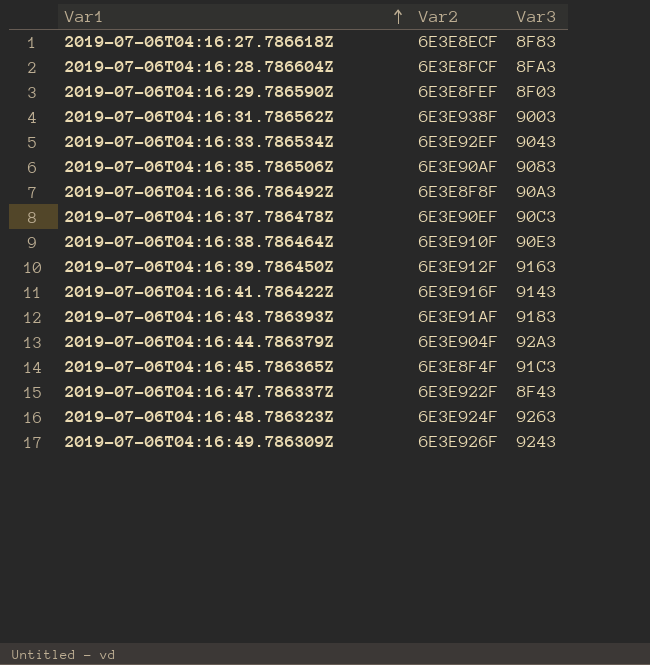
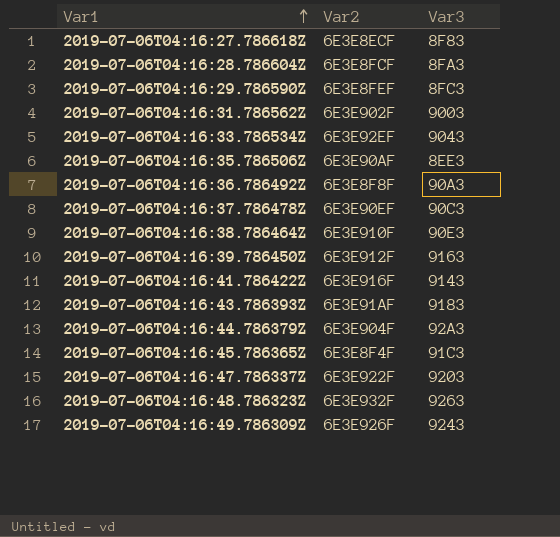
2019-07-06T04:16:29.786590Z | Var3: 8F03 -> 8FC3
2019-07-06T04:16:31.786562Z | Var2: 6E3E938F -> 6E3E902F
2019-07-06T04:16:35.786506Z | Var3: 9083 -> 8EE3
2019-07-06T04:16:47.786337Z | Var3: 8F43 -> 9203
2019-07-06T04:16:48.786323Z | Var2: 6E3E924F -> 6E3E932F

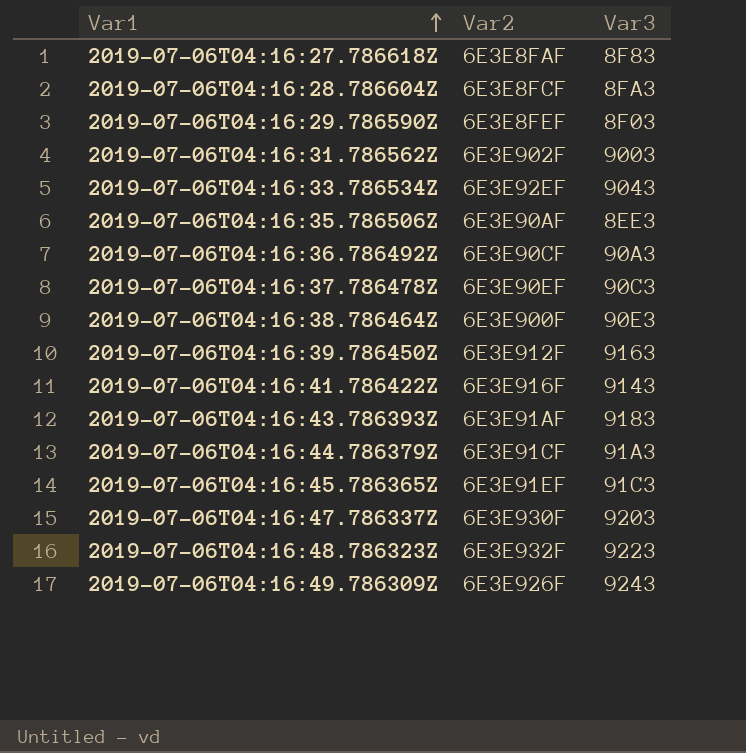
2019-07-06T04:16:27.786618Z | Var2: 6E3E8ECF -> 6E3E8FAF
2019-07-06T04:16:29.786590Z | Var3: 8FC3 -> 8F03
2019-07-06T04:16:36.786492Z | Var2: 6E3E8F8F -> 6E3E90CF
2019-07-06T04:16:38.786464Z | Var2: 6E3E910F -> 6E3E900F
2019-07-06T04:16:44.786379Z | Var2: 6E3E904F -> 6E3E91CF
2019-07-06T04:16:44.786379Z | Var3: 92A3 -> 91A3
2019-07-06T04:16:45.786365Z | Var2: 6E3E8F4F -> 6E3E91EF
2019-07-06T04:16:47.786337Z | Var2: 6E3E922F -> 6E3E930F
2019-07-06T04:16:48.786323Z | Var3: 9263 -> 9223

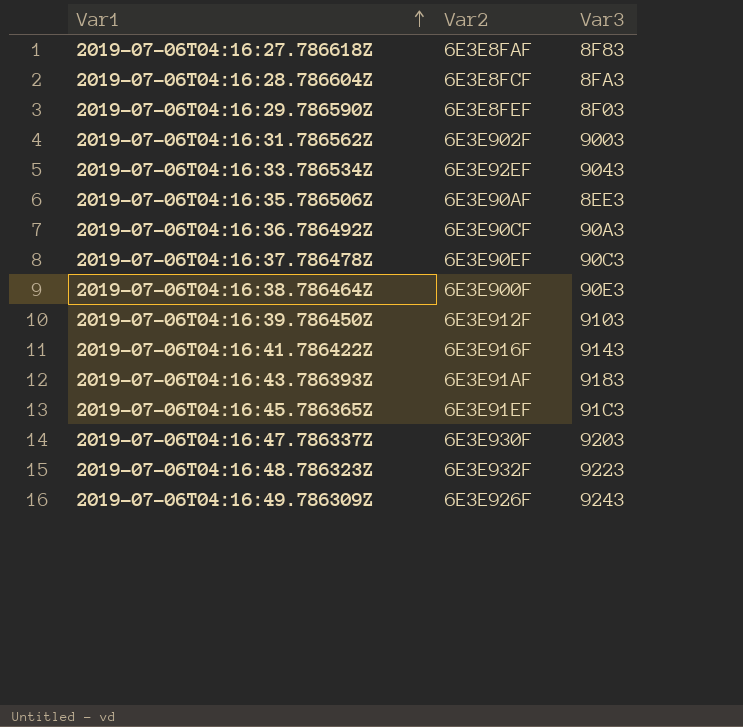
row 2019-07-06T04:16:44.786379Z: 6E3E91CF | 91A3 -> none
2019-07-06T04:16:39.786450Z | Var3: 9163 -> 9103

